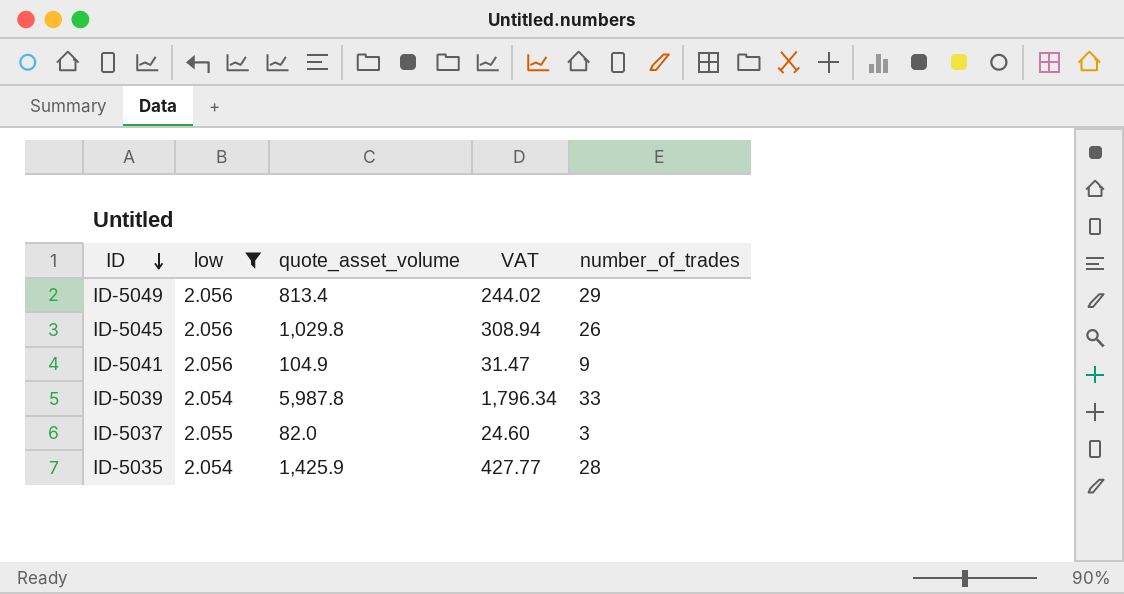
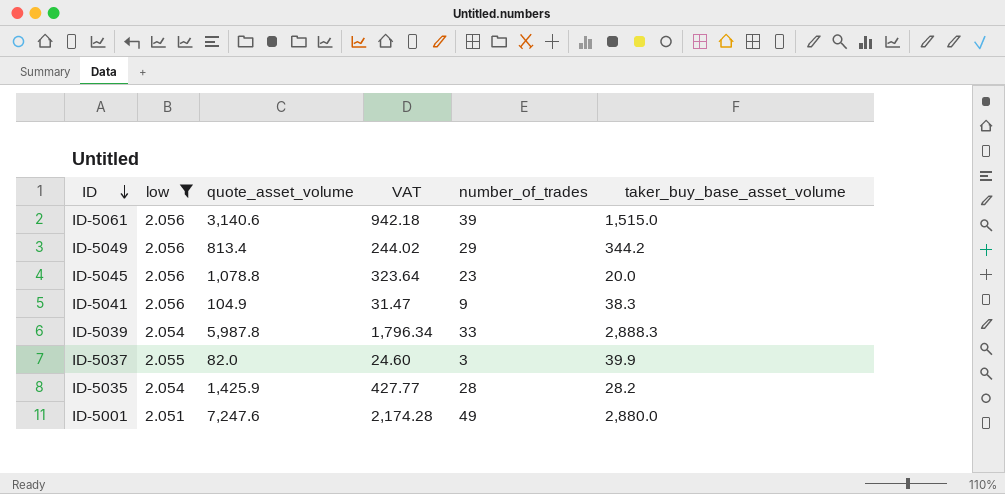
column taker_buy_base_asset_volume | position: none -> 6
row ID-5061: none -> 2.056 | 3,140.6 | 942.18 | 39 | 1,515.0
ID-5045 | quote_asset_volume: 1,029.8 -> 1,078.8
ID-5045 | VAT: 308.94 -> 323.64
ID-5045 | number_of_trades: 26 -> 23
row ID-5001: none -> 2.051 | 7,247.6 | 2,174.28 | 49 | 2,880.0

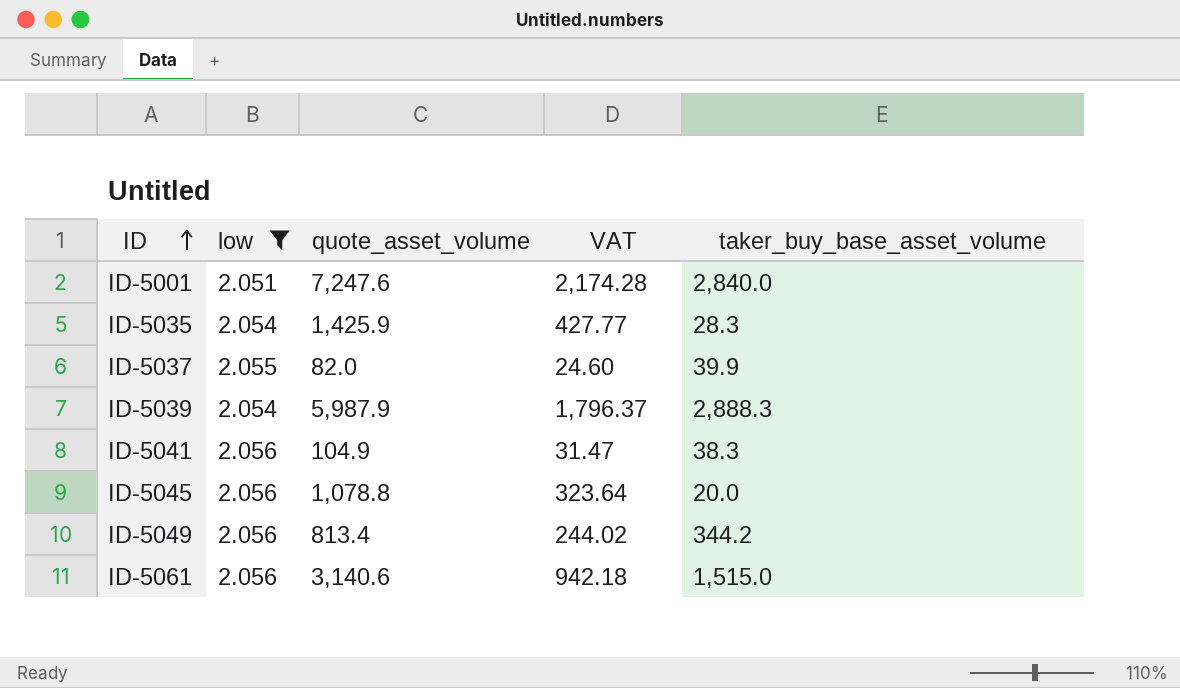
row order: ID descending -> ID ascending
column number_of_trades | position: 5 -> none
ID-5001 | taker_buy_base_asset_volume: 2,880.0 -> 2,840.0
ID-5035 | taker_buy_base_asset_volume: 28.2 -> 28.3
ID-5039 | quote_asset_volume: 5,987.8 -> 5,987.9
ID-5039 | VAT: 1,796.34 -> 1,796.37

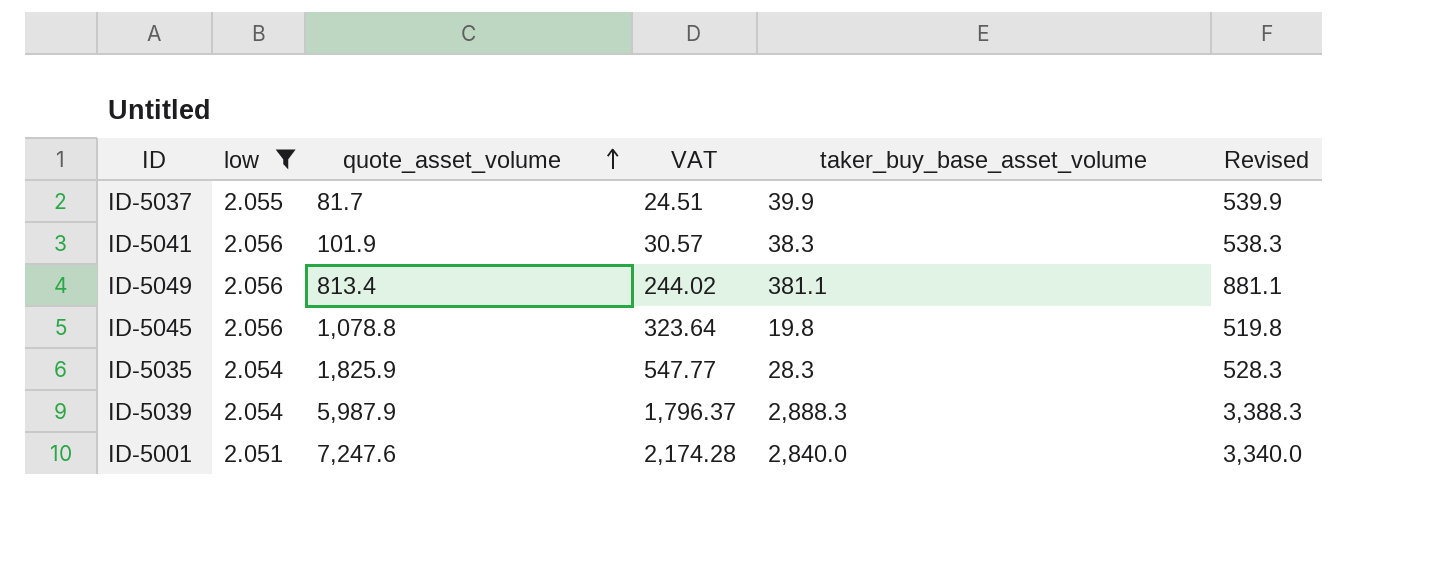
row order: ID ascending -> quote_asset_volume ascending
column Revised | formula: none -> [taker_buy_base_asset_volume] + 500
row ID-5061: 2.056 | 3,140.6 | 942.18 | 1,515.0 -> none
ID-5037 | quote_asset_volume: 82.0 -> 81.7
ID-5037 | VAT: 24.60 -> 24.51
ID-5041 | quote_asset_volume: 104.9 -> 101.9
ID-5041 | VAT: 31.47 -> 30.57
ID-5049 | taker_buy_base_asset_volume: 344.2 -> 381.1
ID-5045 | taker_buy_base_asset_volume: 20.0 -> 19.8
ID-5035 | quote_asset_volume: 1,425.9 -> 1,825.9
ID-5035 | VAT: 427.77 -> 547.77

